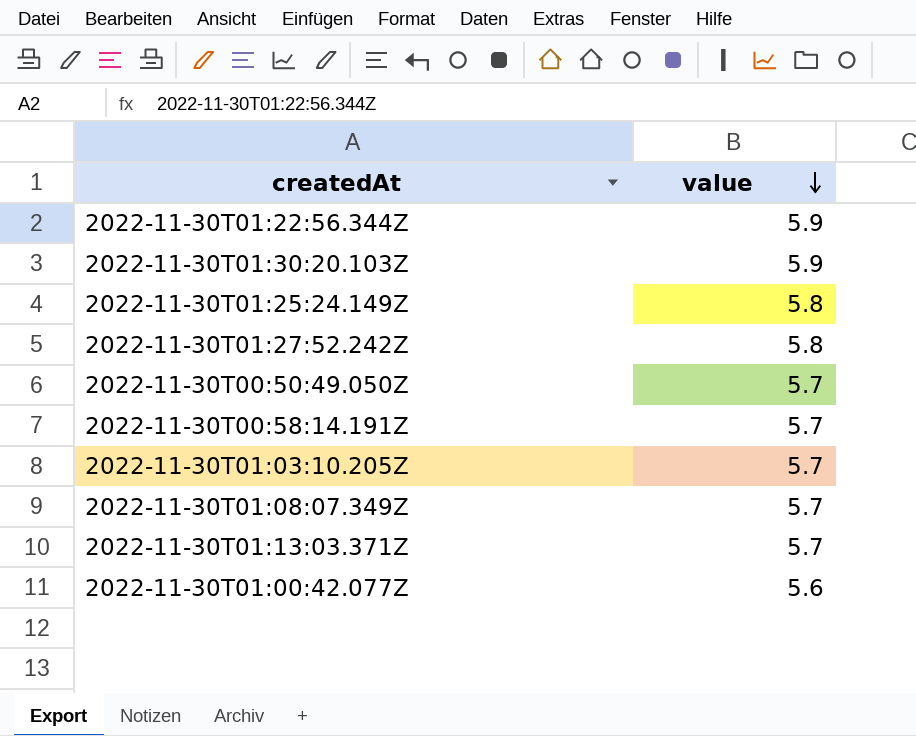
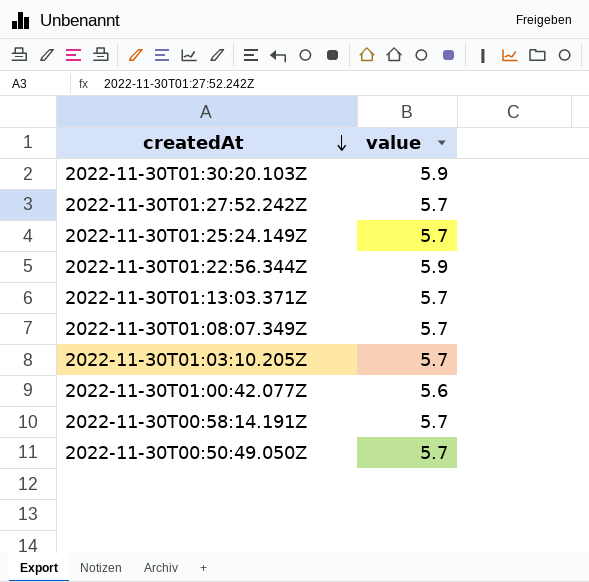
row order: value descending -> createdAt descending
2022-11-30T01:27:52.242Z | value: 5.8 -> 5.7
2022-11-30T01:25:24.149Z | value: 5.8 -> 5.7

